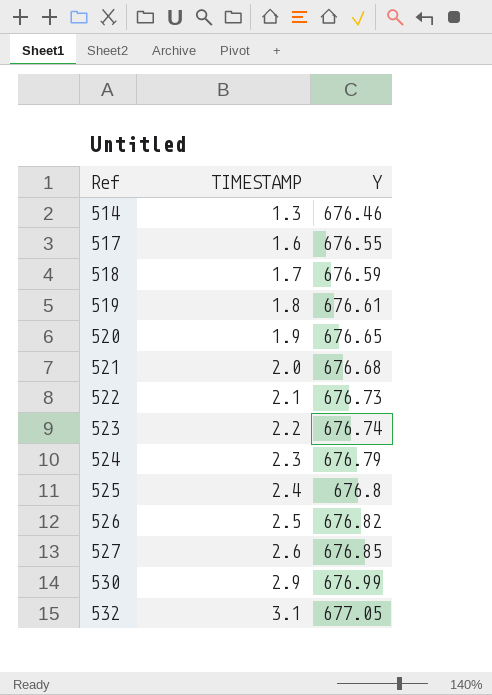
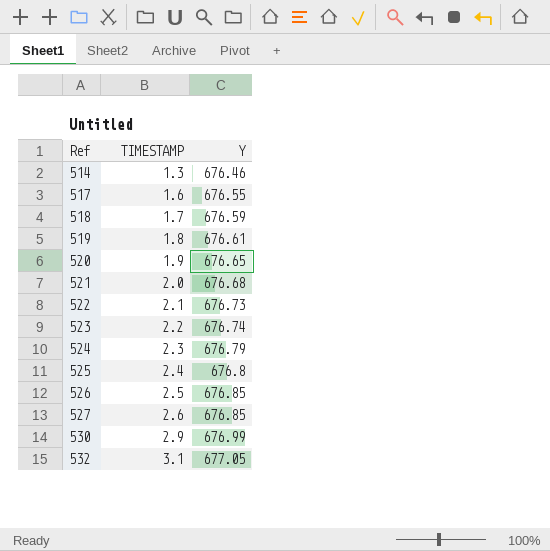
526 | Y: 676.82 -> 676.85

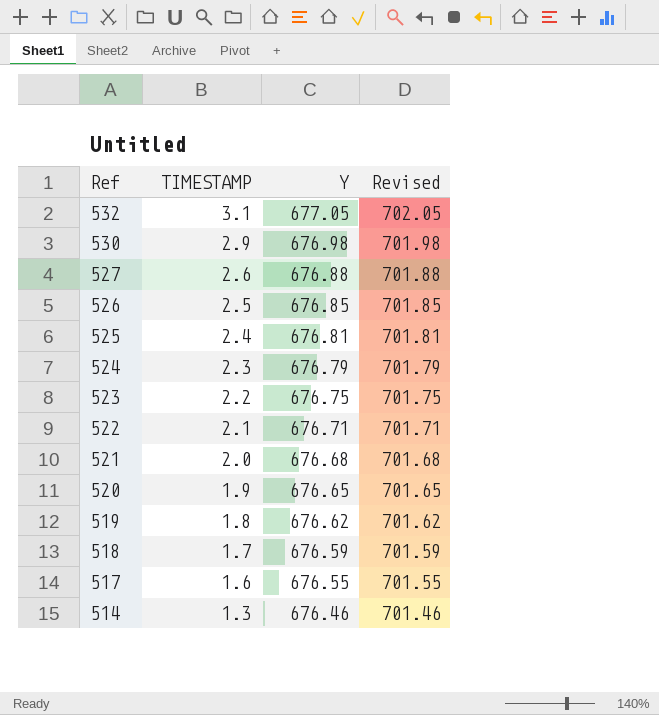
row order: Ref ascending -> Ref descending
column Revised | formula: none -> [Y] + 25
530 | Y: 676.99 -> 676.98
527 | Y: 676.85 -> 676.88
525 | Y: 676.8 -> 676.81
523 | Y: 676.74 -> 676.75
522 | Y: 676.73 -> 676.71
519 | Y: 676.61 -> 676.62

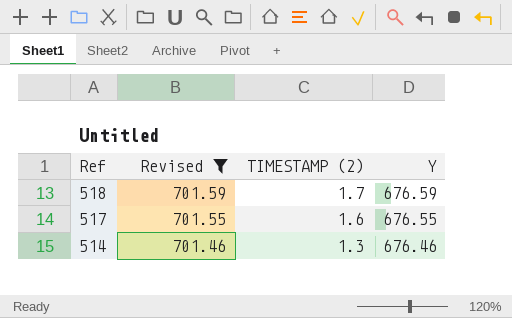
filter: none -> Revised <= 701.59
column Revised | position: 4 -> 2
column name: TIMESTAMP -> TIMESTAMP (2)

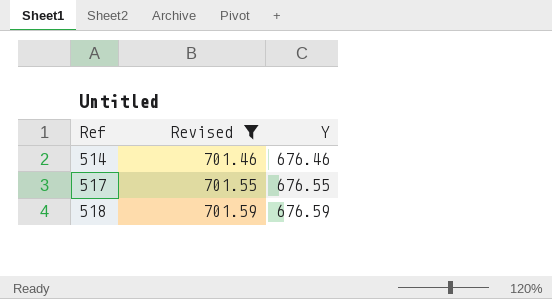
row order: Ref descending -> Ref ascending
column TIMESTAMP (2) | position: 3 -> none

